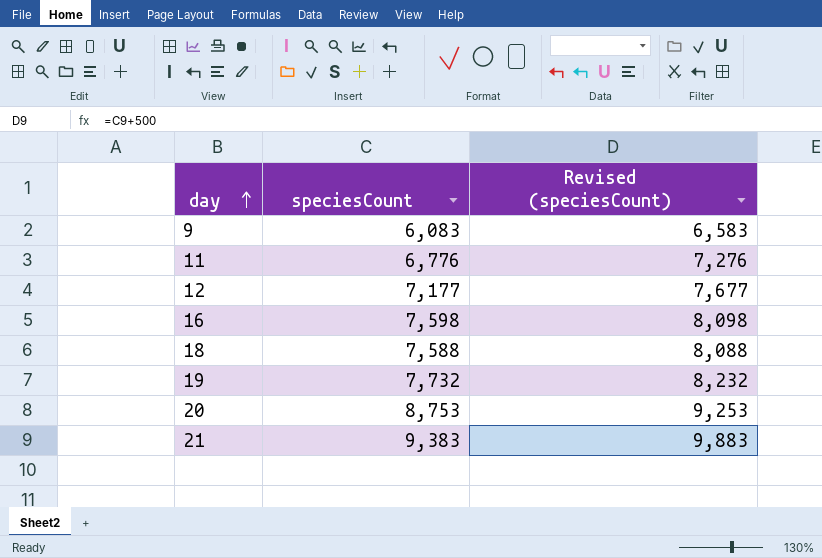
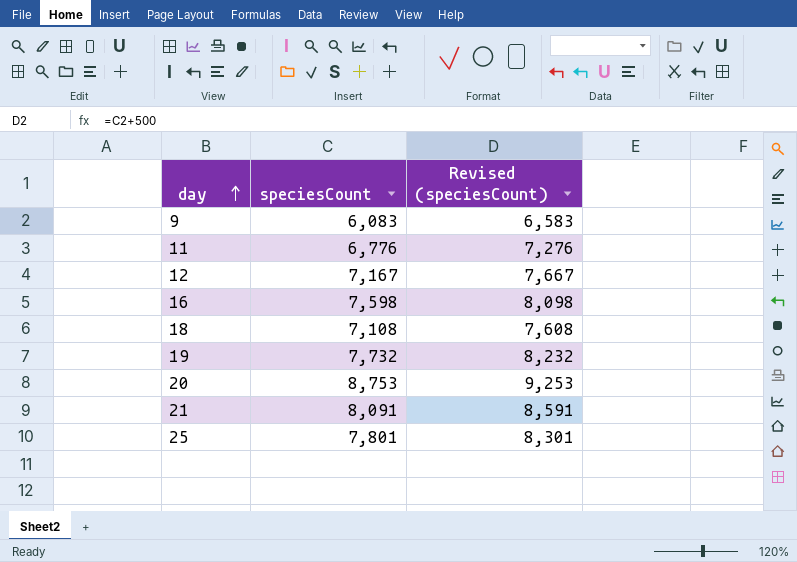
12 | speciesCount: 7,177 -> 7,167
12 | Revised (speciesCount): 7,677 -> 7,667
18 | speciesCount: 7,588 -> 7,108
18 | Revised (speciesCount): 8,088 -> 7,608
21 | speciesCount: 9,383 -> 8,091
21 | Revised (speciesCount): 9,883 -> 8,591
row 25: none -> 7,801 | 8,301

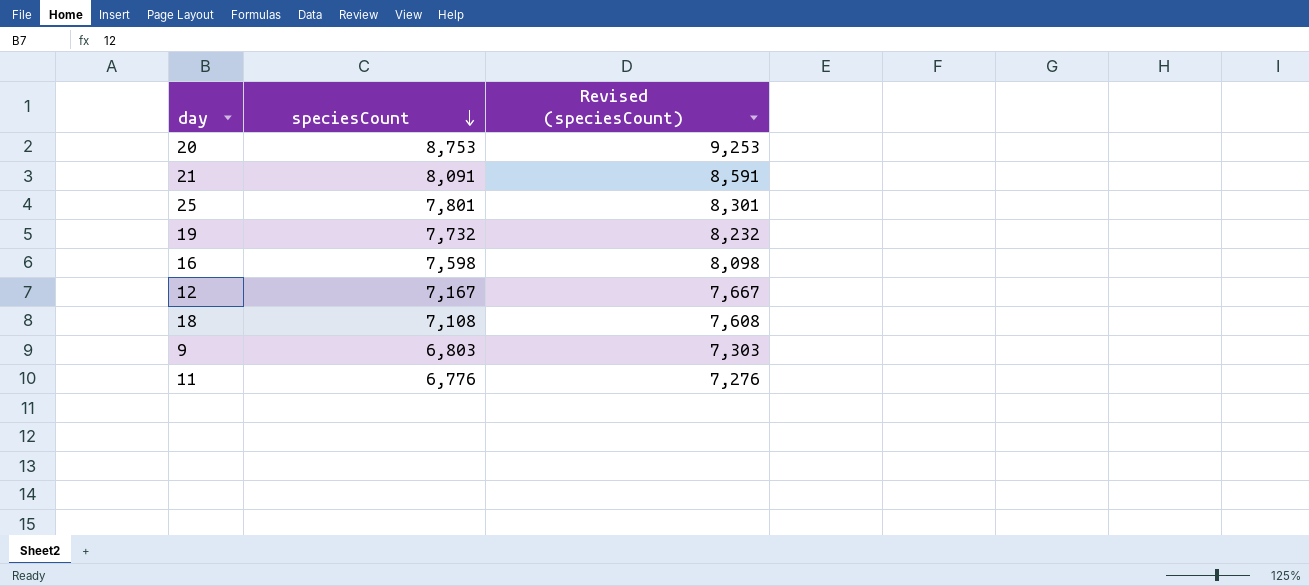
row order: day ascending -> speciesCount descending
9 | speciesCount: 6,083 -> 6,803
9 | Revised (speciesCount): 6,583 -> 7,303

